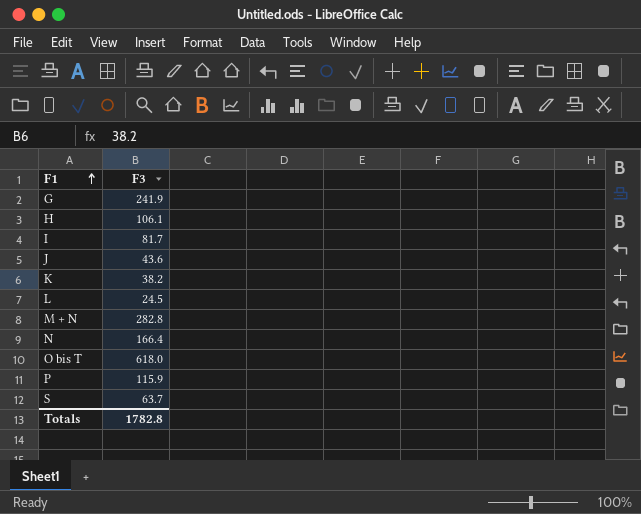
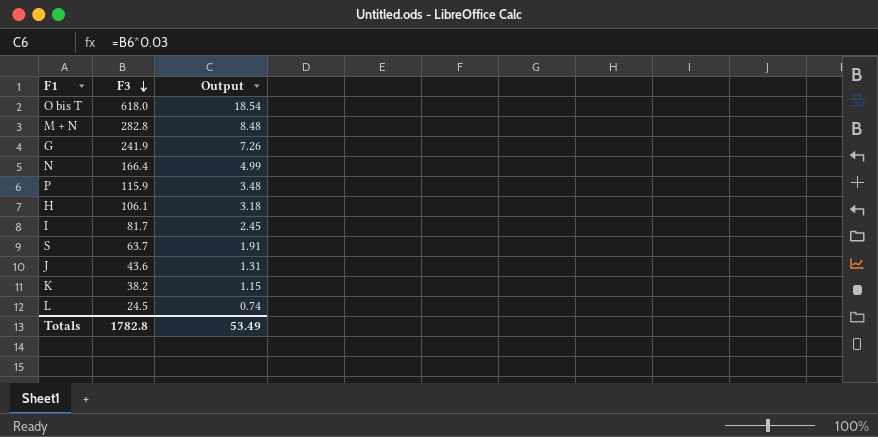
row order: F1 ascending -> F3 descending
column Output | formula: none -> [F3] * 0.03

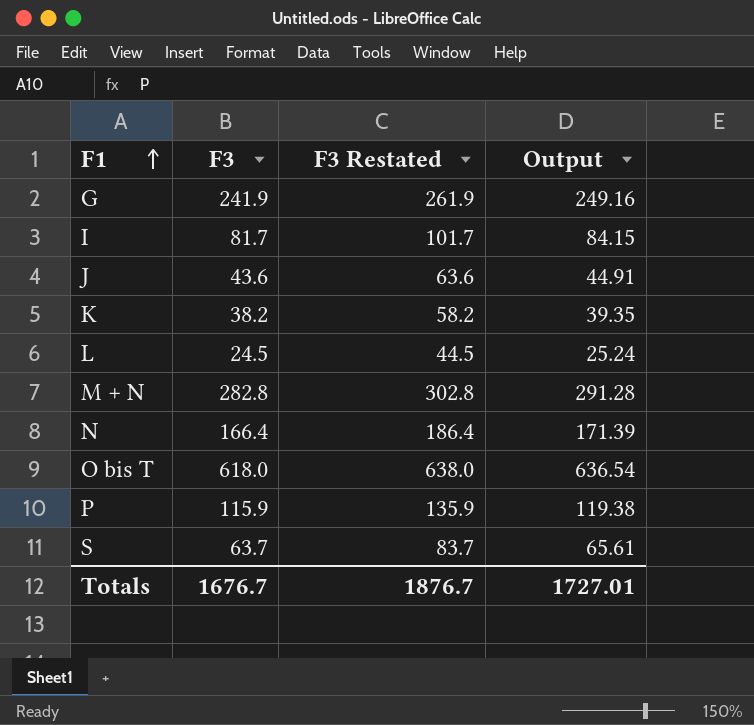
row order: F3 descending -> F1 ascending
column F3 Restated | formula: none -> [F3] + 20
column Output | formula: [F3] * 0.03 -> [F3] * 1.03
row H: 106.1 | 3.18 -> none
Totals | F3: 1782.8 -> 1676.7
Totals | Output: 53.49 -> 1727.01

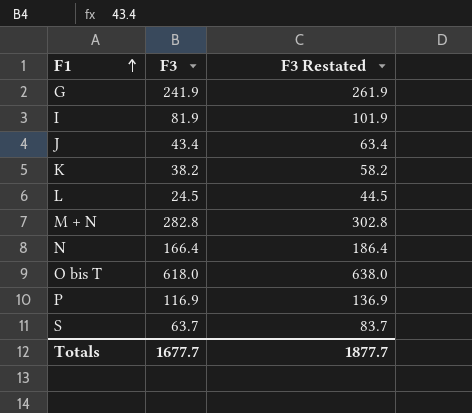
column Output | formula: [F3] * 1.03 -> none
I | F3: 81.7 -> 81.9
I | F3 Restated: 101.7 -> 101.9
J | F3: 43.6 -> 43.4
J | F3 Restated: 63.6 -> 63.4
P | F3: 115.9 -> 116.9
P | F3 Restated: 135.9 -> 136.9
Totals | F3: 1676.7 -> 1677.7
Totals | F3 Restated: 1876.7 -> 1877.7

